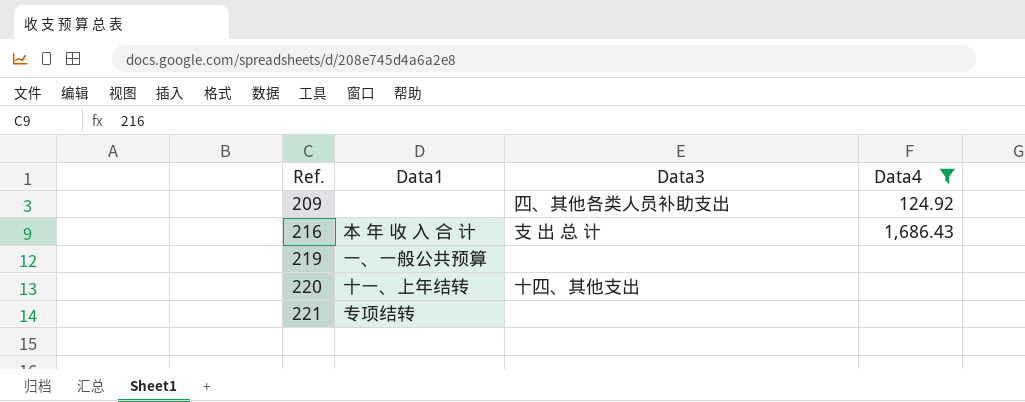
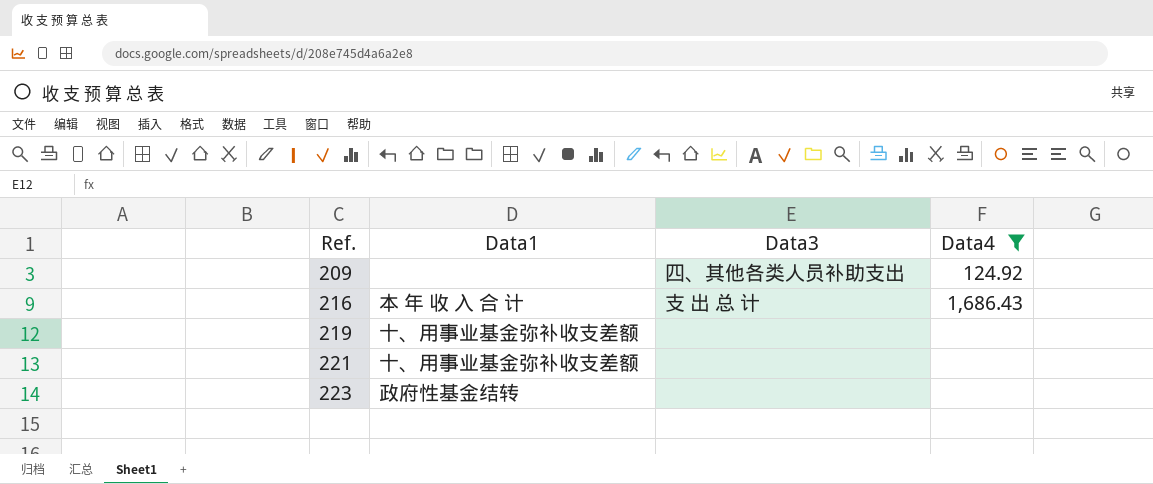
row 220: 十一、上年结转 | 十四、其他支出 | none -> none
219 | Data1: 一、一般公共预算 -> 十、用事业基金弥补收支差额
221 | Data1: 专项结转 -> 十、用事业基金弥补收支差额
row 223: none -> 政府性基金结转 | none | none

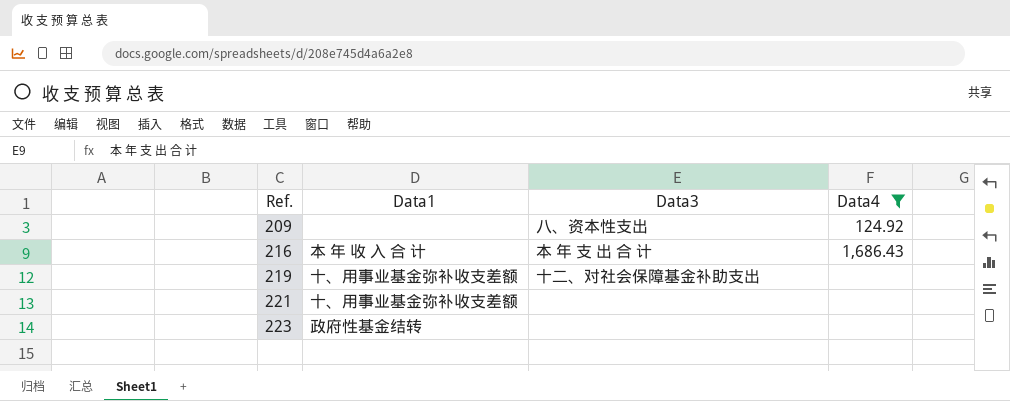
209 | Data3: 四、其他各类人员补助支出 -> 八、资本性支出
216 | Data3: 支 出 总 计 -> 本 年 支 出 合 计
219 | Data3: none -> 十二、对社会保障基金补助支出

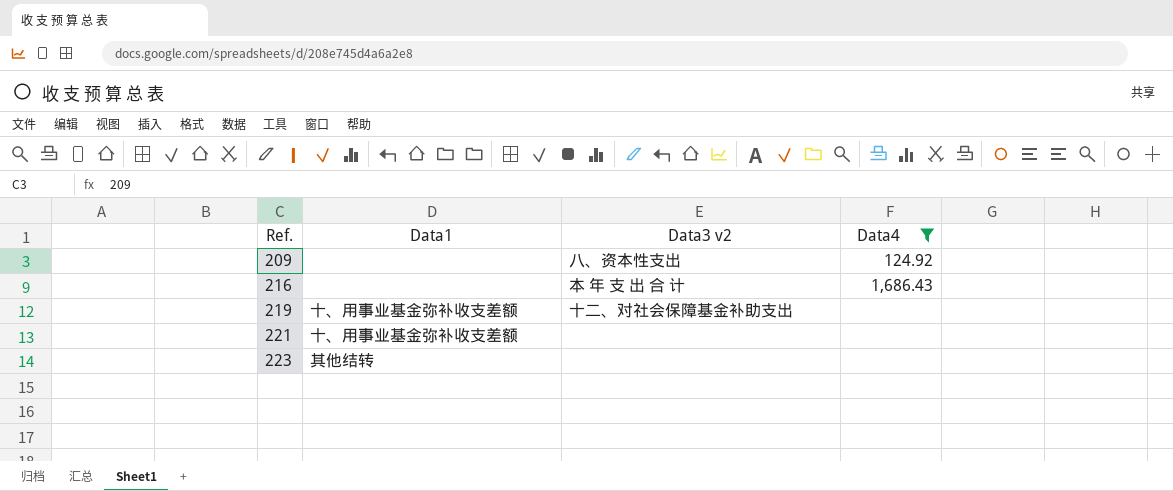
column name: Data3 -> Data3 v2
216 | Data1: 本 年 收 入 合 计 -> none
223 | Data1: 政府性基金结转 -> 其他结转

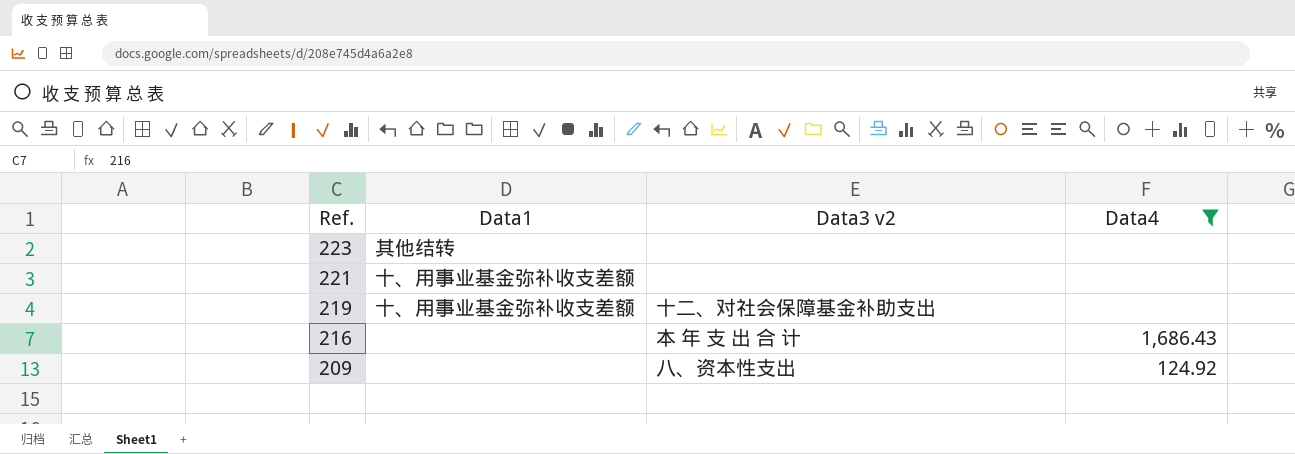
row order: Ref. ascending -> Ref. descending

